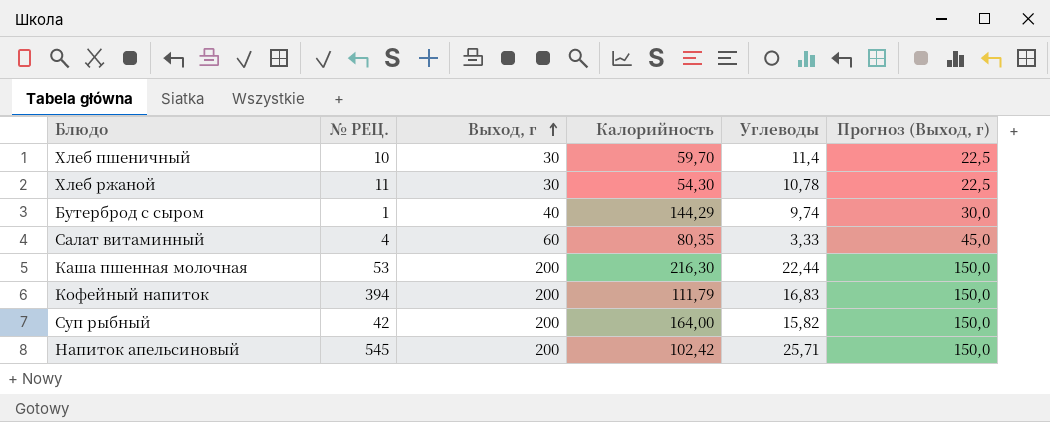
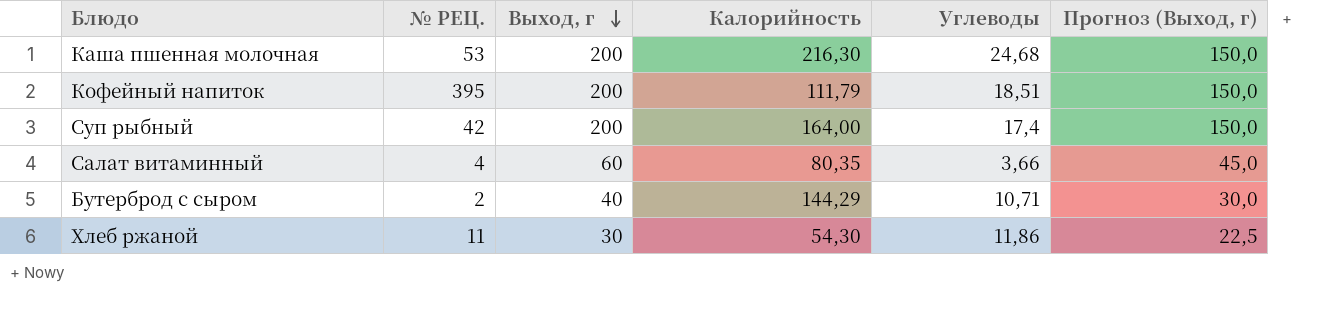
row order: Выход, г ascending -> Выход, г descending
row Хлеб пшеничный: 10 | 30 | 59,70 | 11,4 | 22,5 -> none
row Напиток апельсиновый: 545 | 200 | 102,42 | 25,71 | 150,0 -> none
Каша пшенная молочная | Углеводы: 22,44 -> 24,68
Кофейный напиток | № РЕЦ.: 394 -> 395
Кофейный напиток | Углеводы: 16,83 -> 18,51
Суп рыбный | Углеводы: 15,82 -> 17,4
Салат витаминный | Углеводы: 3,33 -> 3,66
Бутерброд с сыром | № РЕЦ.: 1 -> 2
Бутерброд с сыром | Углеводы: 9,74 -> 10,71
Хлеб ржаной | Углеводы: 10,78 -> 11,86

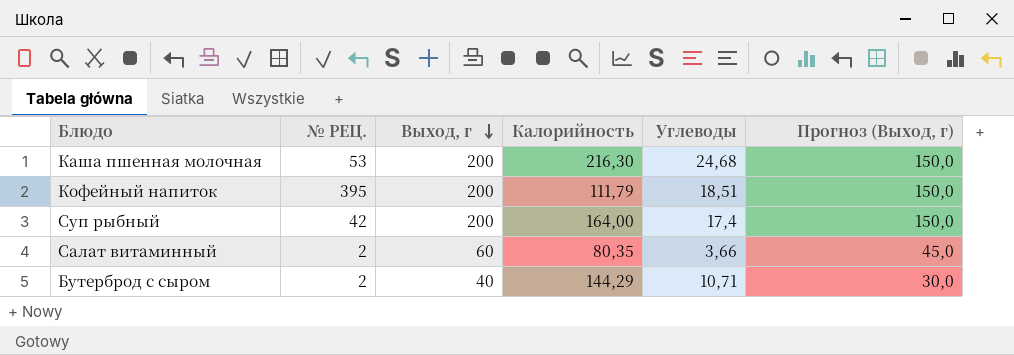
row Хлеб ржаной: 11 | 30 | 54,30 | 11,86 | 22,5 -> none
Салат витаминный | № РЕЦ.: 4 -> 2

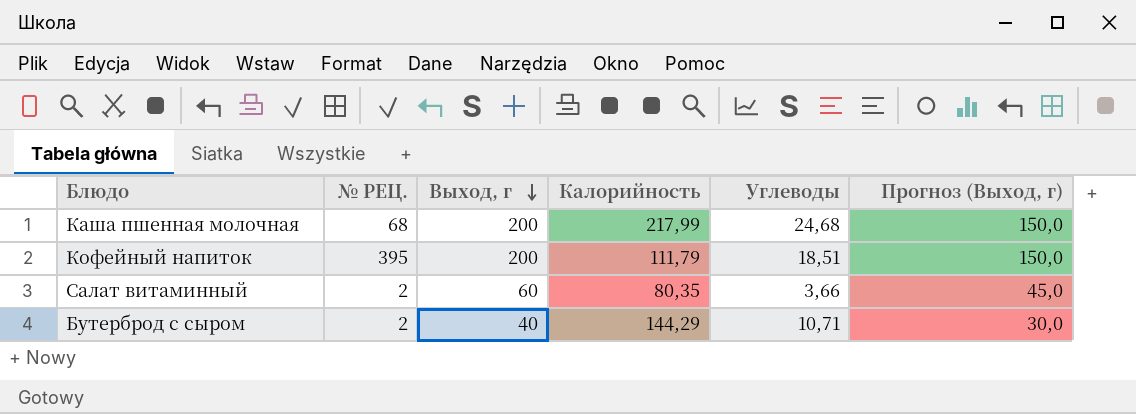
row Суп рыбный: 42 | 200 | 164,00 | 17,4 | 150,0 -> none
Каша пшенная молочная | № РЕЦ.: 53 -> 68
Каша пшенная молочная | Калорийность: 216,30 -> 217,99

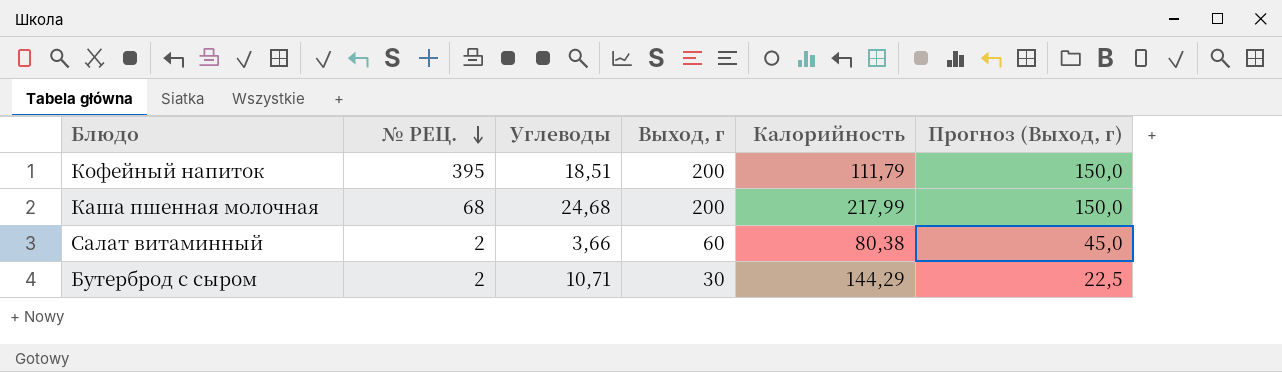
row order: Выход, г descending -> № РЕЦ. descending
column Углеводы | position: 5 -> 3
Салат витаминный | Калорийность: 80,35 -> 80,38
Бутерброд с сыром | Выход, г: 40 -> 30
Бутерброд с сыром | Прогноз (Выход, г): 30,0 -> 22,5

